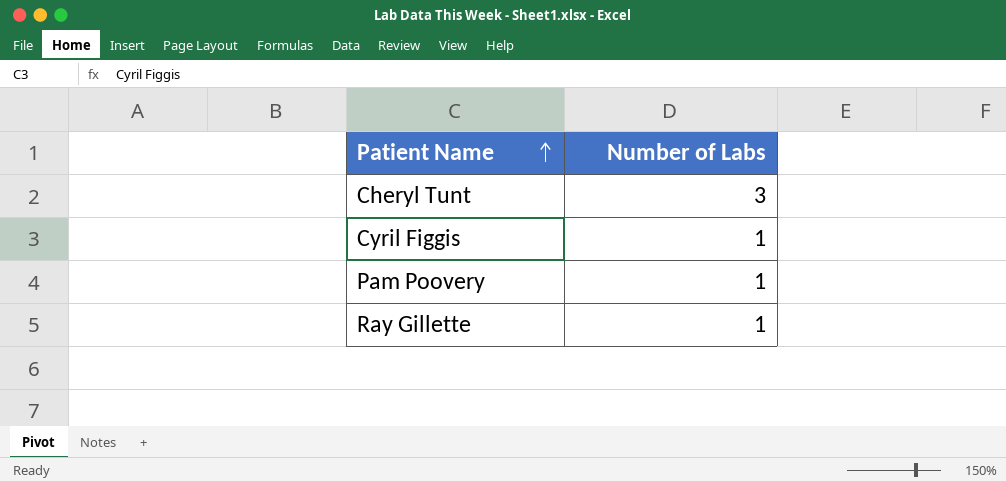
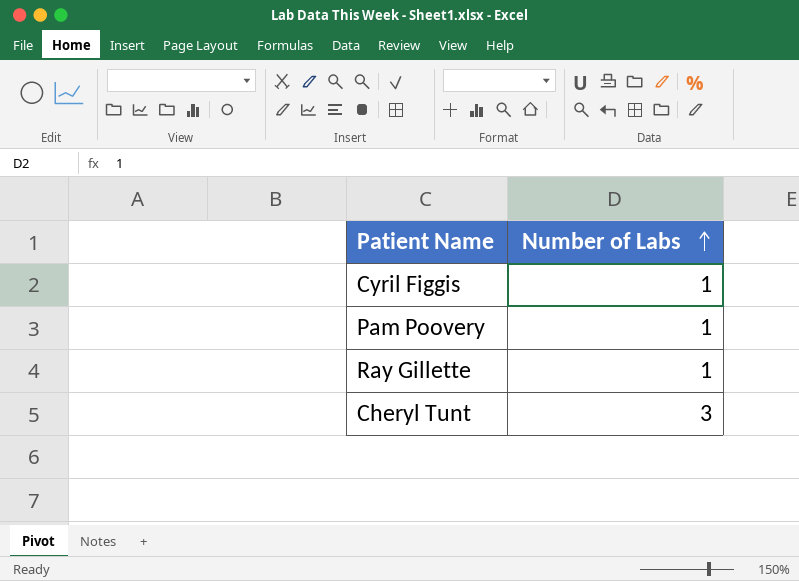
row order: Patient Name ascending -> Number of Labs ascending

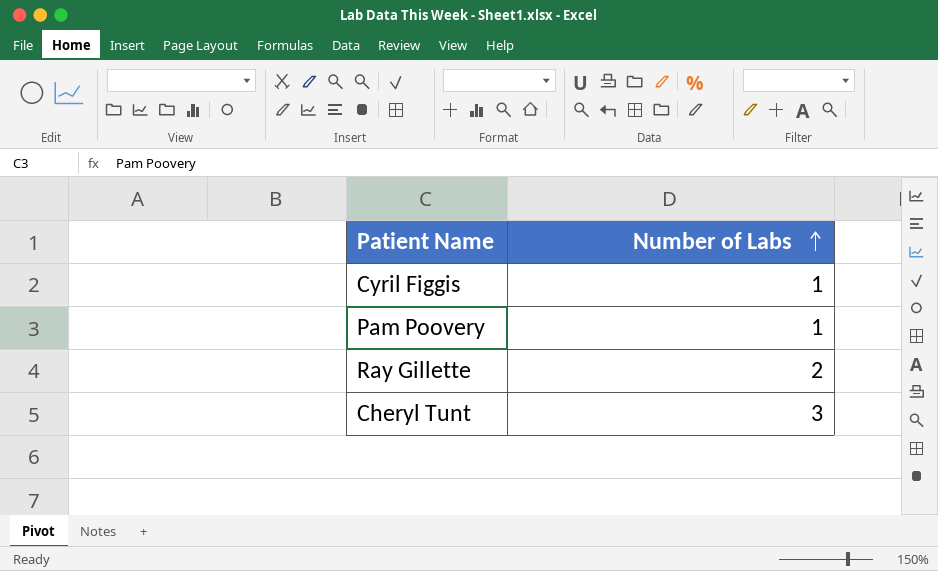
Ray Gillette | Number of Labs: 1 -> 2

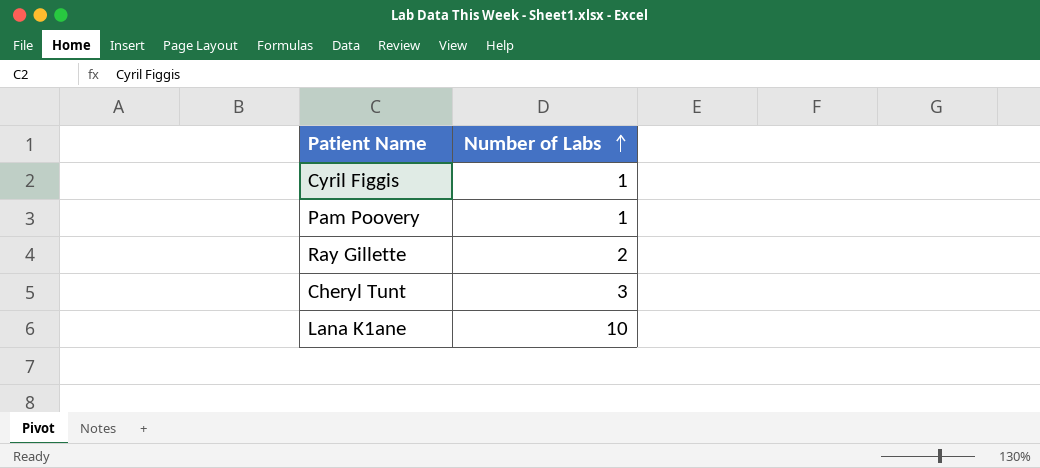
row Lana K1ane: none -> 10

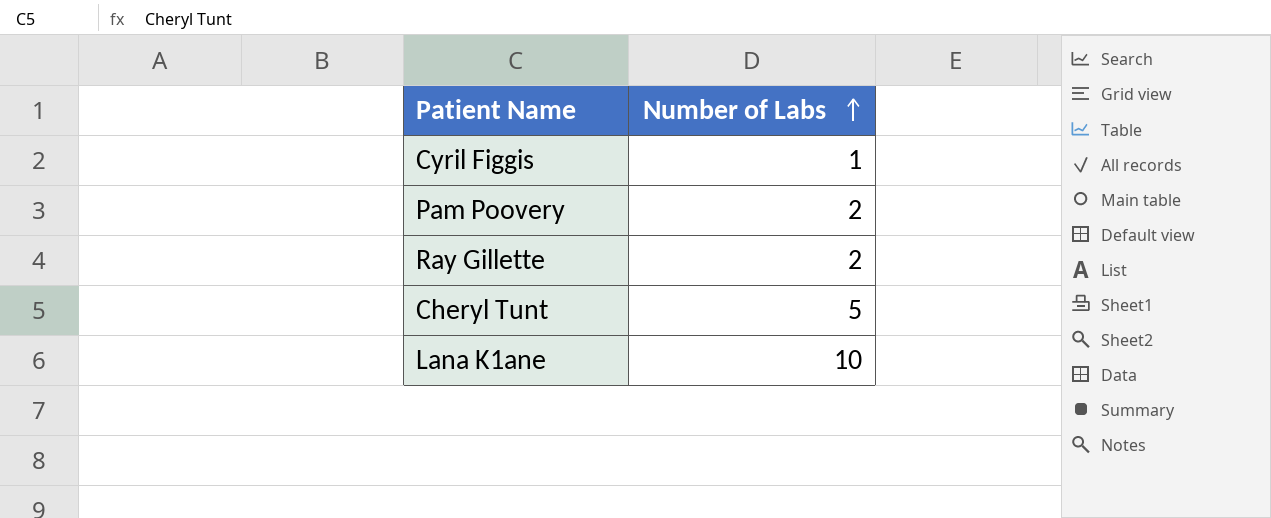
Pam Poovery | Number of Labs: 1 -> 2
Cheryl Tunt | Number of Labs: 3 -> 5

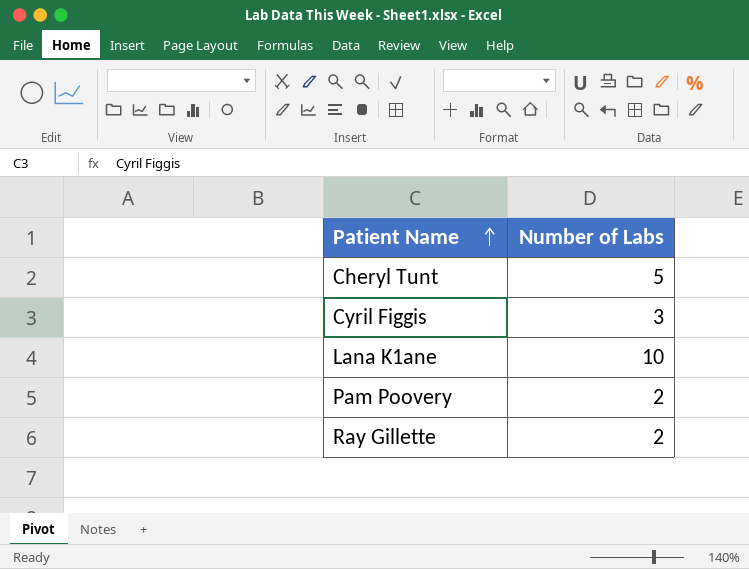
row order: Number of Labs ascending -> Patient Name ascending
Cyril Figgis | Number of Labs: 1 -> 3

